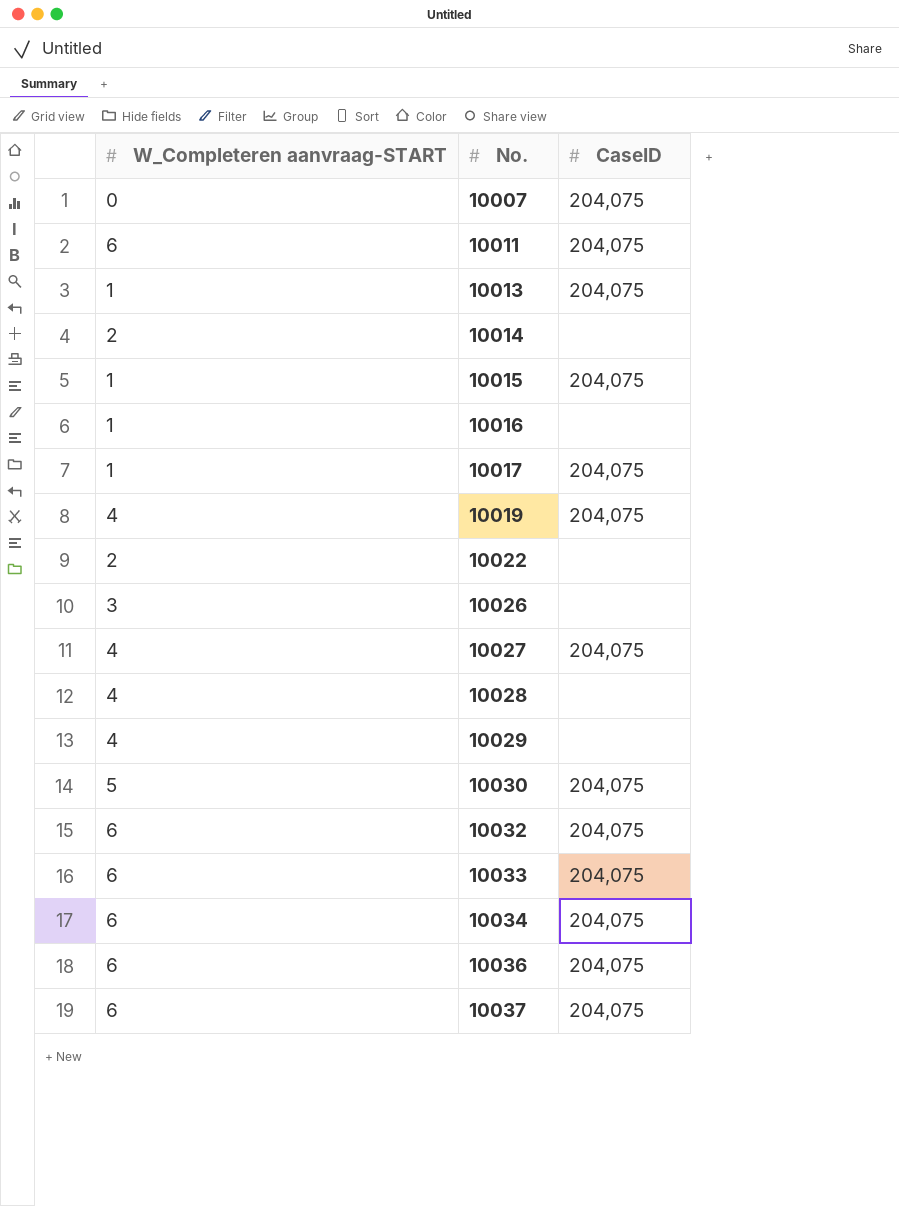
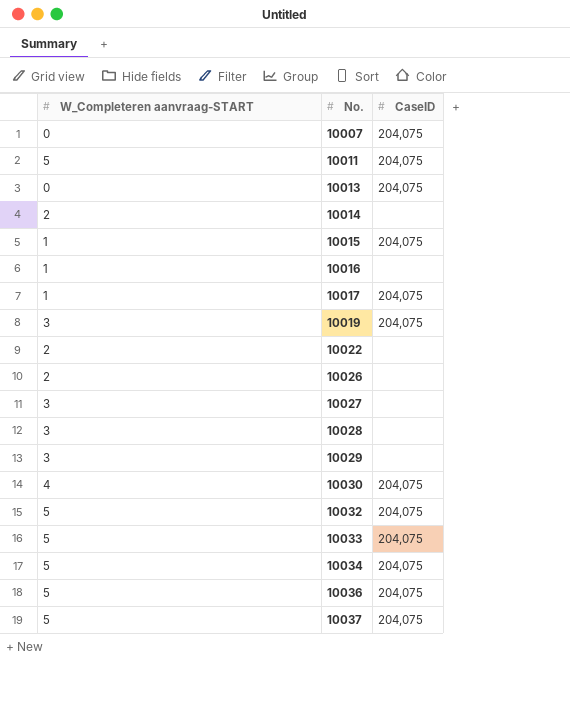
10011 | W_Completeren aanvraag-START: 6 -> 5
10013 | W_Completeren aanvraag-START: 1 -> 0
10019 | W_Completeren aanvraag-START: 4 -> 3
10026 | W_Completeren aanvraag-START: 3 -> 2
10027 | W_Completeren aanvraag-START: 4 -> 3
10027 | CaseID: 204,075 -> none
10028 | W_Completeren aanvraag-START: 4 -> 3
10029 | W_Completeren aanvraag-START: 4 -> 3
10030 | W_Completeren aanvraag-START: 5 -> 4
10032 | W_Completeren aanvraag-START: 6 -> 5
10033 | W_Completeren aanvraag-START: 6 -> 5
10034 | W_Completeren aanvraag-START: 6 -> 5
10036 | W_Completeren aanvraag-START: 6 -> 5
10037 | W_Completeren aanvraag-START: 6 -> 5

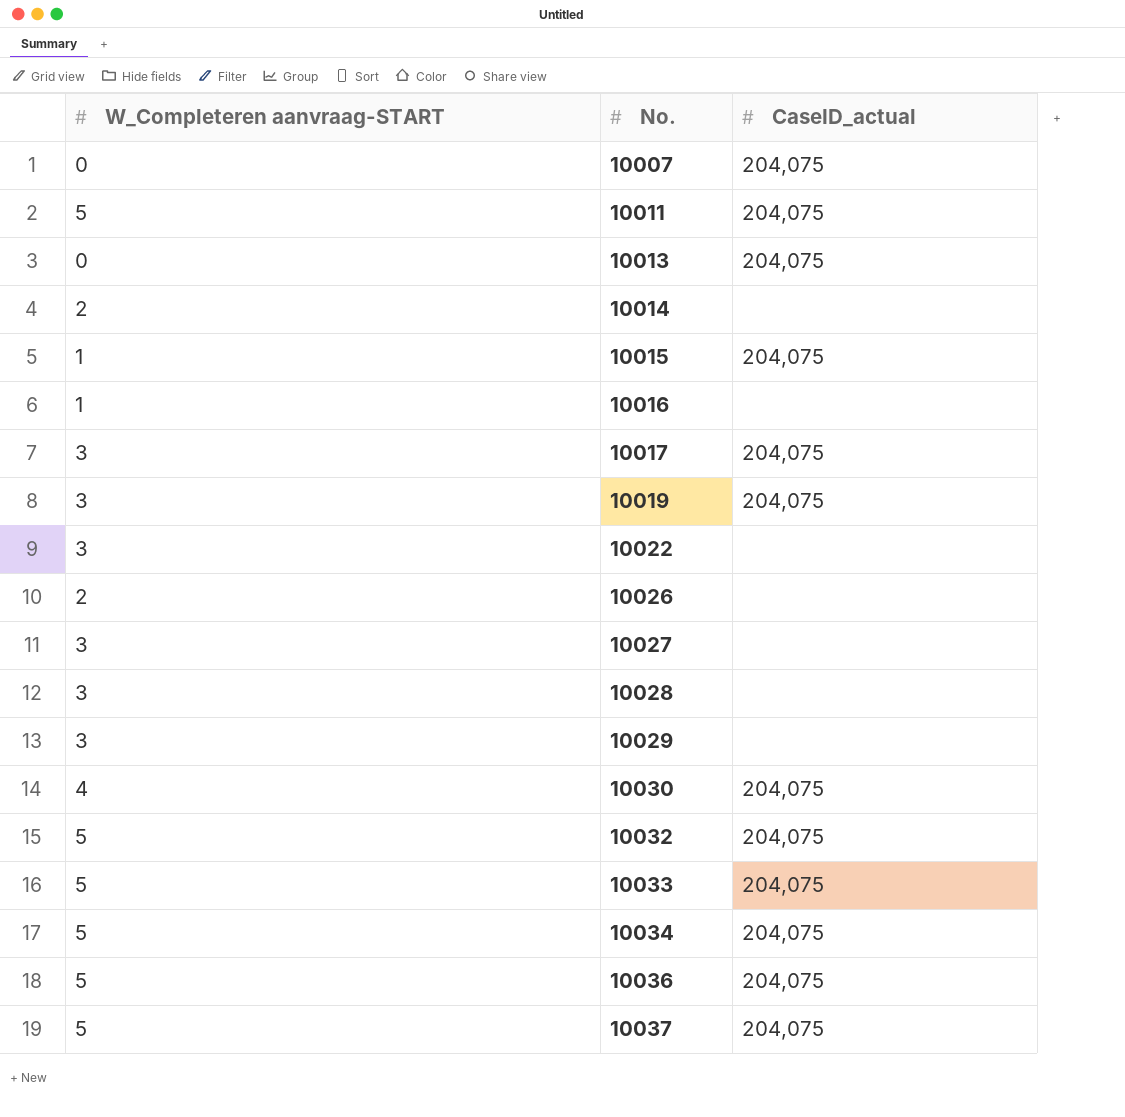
column name: CaseID -> CaseID_actual
10017 | W_Completeren aanvraag-START: 1 -> 3
10022 | W_Completeren aanvraag-START: 2 -> 3

